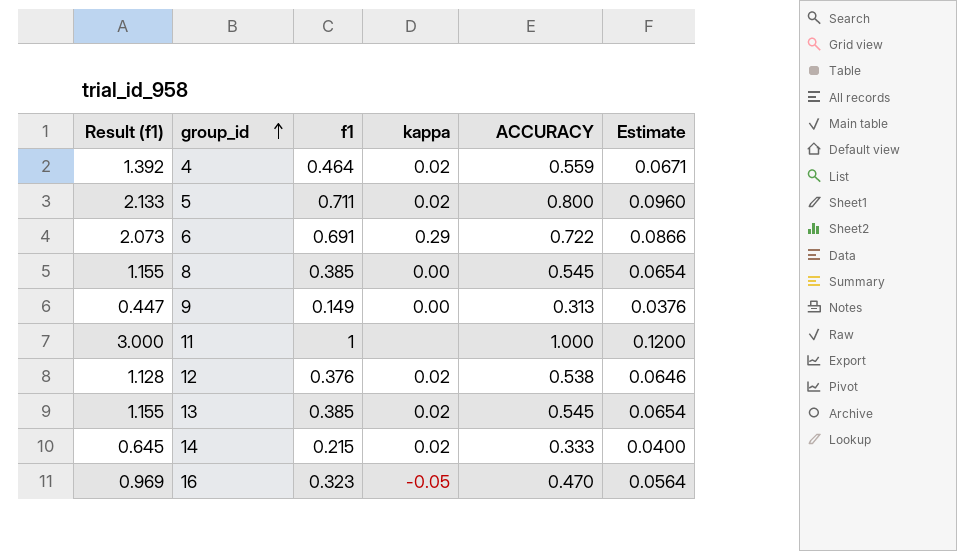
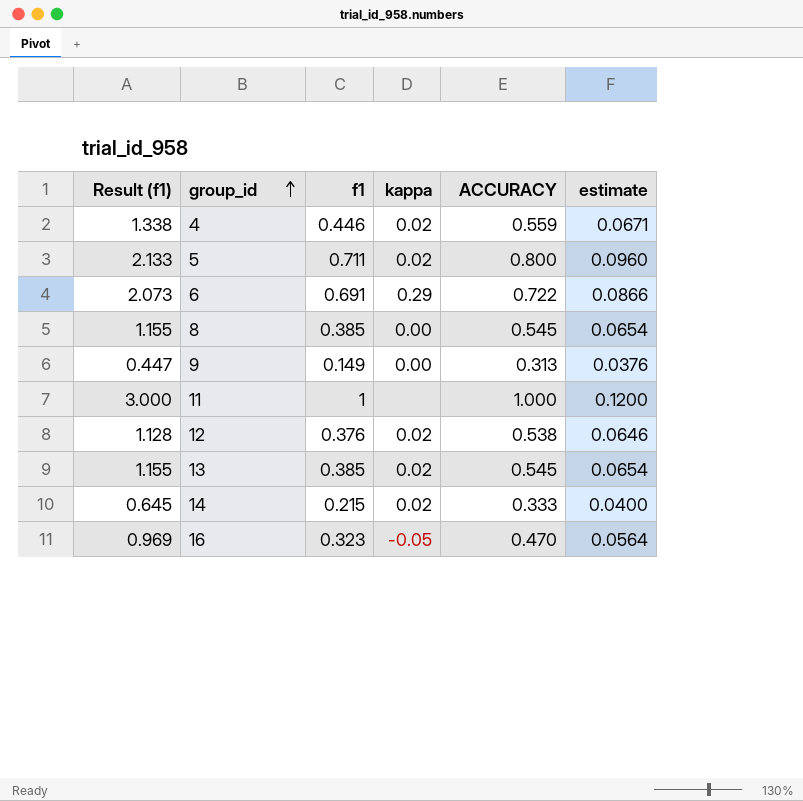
column name: Estimate -> estimate
4 | Result (f1): 1.392 -> 1.338
4 | f1: 0.464 -> 0.446

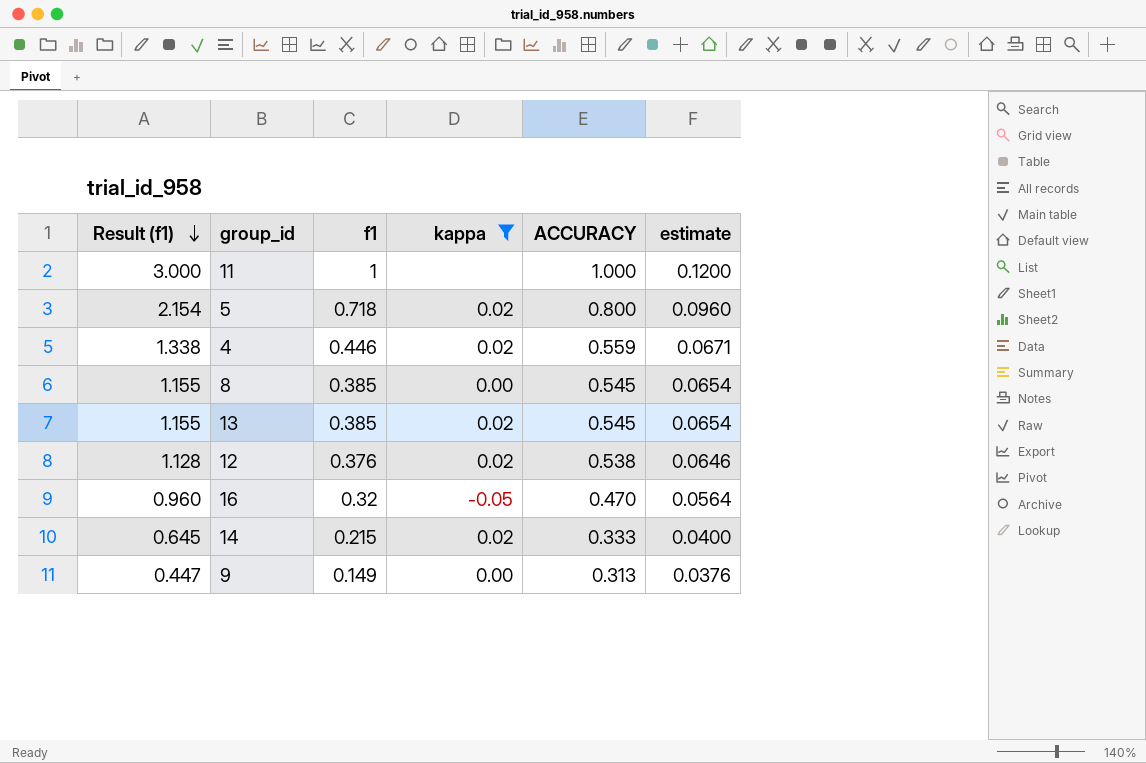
filter: none -> kappa != 0.29
row order: group_id ascending -> Result (f1) descending
5 | Result (f1): 2.133 -> 2.154
5 | f1: 0.711 -> 0.718
16 | Result (f1): 0.969 -> 0.960
16 | f1: 0.323 -> 0.32

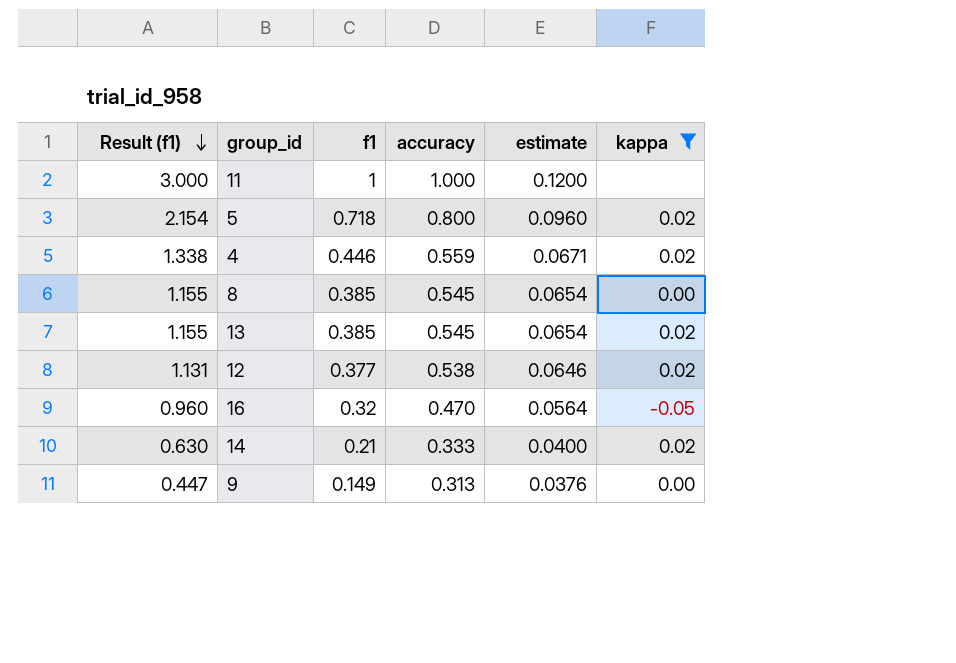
column name: ACCURACY -> accuracy
column kappa | position: 4 -> 6
12 | Result (f1): 1.128 -> 1.131
12 | f1: 0.376 -> 0.377
14 | Result (f1): 0.645 -> 0.630
14 | f1: 0.215 -> 0.21

